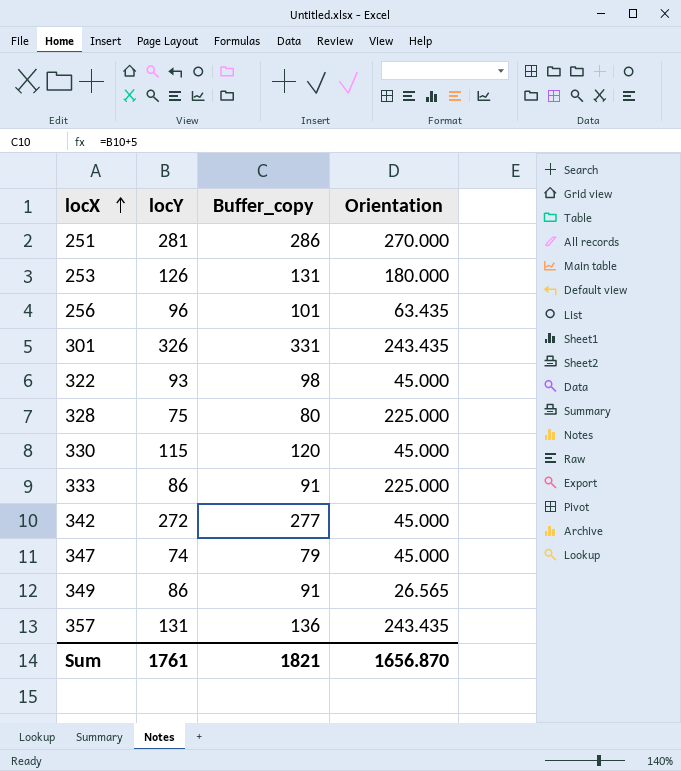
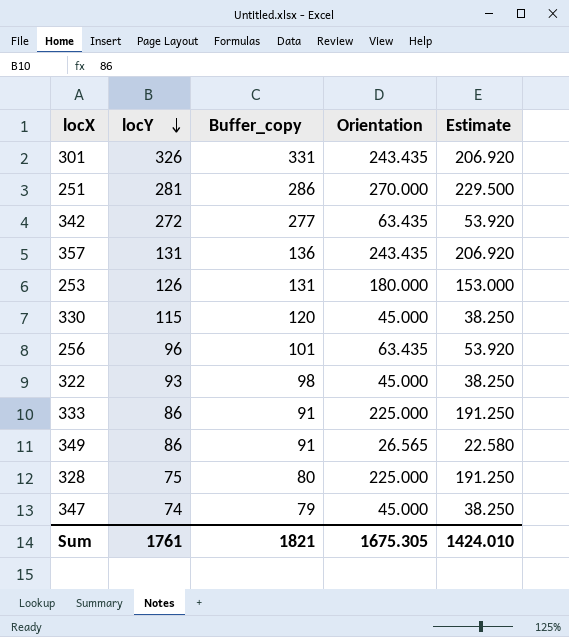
row order: locX ascending -> locY descending
column Estimate | formula: none -> [Orientation] * 0.85
342 | Orientation: 45.000 -> 63.435
Sum | Orientation: 1656.870 -> 1675.305

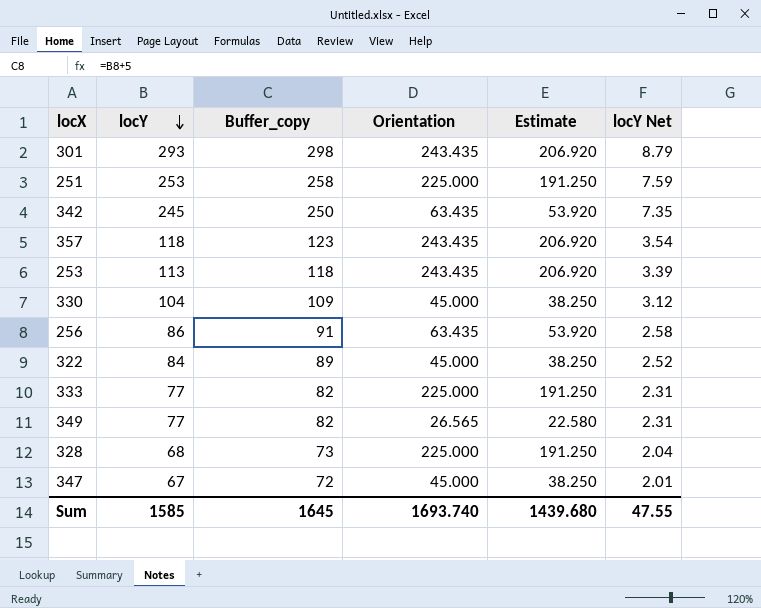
column locY Net | formula: none -> [locY] * 0.03
301 | locY: 326 -> 293
301 | Buffer_copy: 331 -> 298
251 | locY: 281 -> 253
251 | Buffer_copy: 286 -> 258
251 | Orientation: 270.000 -> 225.000
251 | Estimate: 229.500 -> 191.250
342 | locY: 272 -> 245
342 | Buffer_copy: 277 -> 250
357 | locY: 131 -> 118
357 | Buffer_copy: 136 -> 123
253 | locY: 126 -> 113
253 | Buffer_copy: 131 -> 118
253 | Orientation: 180.000 -> 243.435
253 | Estimate: 153.000 -> 206.920
330 | locY: 115 -> 104
330 | Buffer_copy: 120 -> 109
256 | locY: 96 -> 86
256 | Buffer_copy: 101 -> 91
322 | locY: 93 -> 84
322 | Buffer_copy: 98 -> 89
333 | locY: 86 -> 77
333 | Buffer_copy: 91 -> 82
349 | locY: 86 -> 77
349 | Buffer_copy: 91 -> 82
328 | locY: 75 -> 68
328 | Buffer_copy: 80 -> 73
347 | locY: 74 -> 67
347 | Buffer_copy: 79 -> 72
Sum | locY: 1761 -> 1585
Sum | Buffer_copy: 1821 -> 1645
Sum | Orientation: 1675.305 -> 1693.740
Sum | Estimate: 1424.010 -> 1439.680

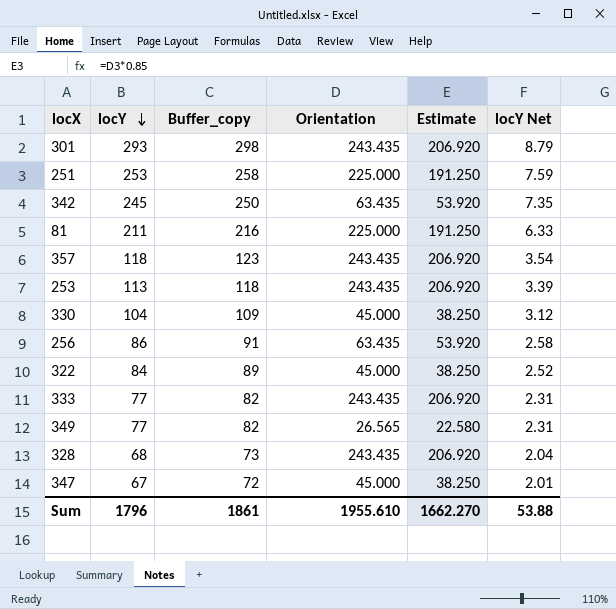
row 81: none -> 211 | 216 | 225.000 | 191.250 | 6.33
333 | Orientation: 225.000 -> 243.435
333 | Estimate: 191.250 -> 206.920
328 | Orientation: 225.000 -> 243.435
328 | Estimate: 191.250 -> 206.920
Sum | locY: 1585 -> 1796
Sum | Buffer_copy: 1645 -> 1861
Sum | Orientation: 1693.740 -> 1955.610
Sum | Estimate: 1439.680 -> 1662.270
Sum | locY Net: 47.55 -> 53.88

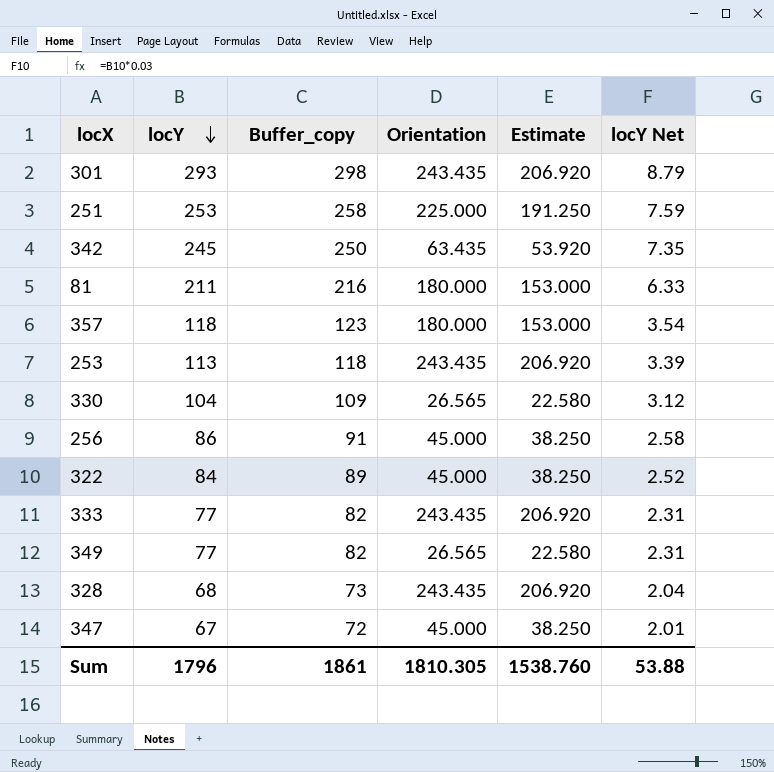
81 | Orientation: 225.000 -> 180.000
81 | Estimate: 191.250 -> 153.000
357 | Orientation: 243.435 -> 180.000
357 | Estimate: 206.920 -> 153.000
330 | Orientation: 45.000 -> 26.565
330 | Estimate: 38.250 -> 22.580
256 | Orientation: 63.435 -> 45.000
256 | Estimate: 53.920 -> 38.250
Sum | Orientation: 1955.610 -> 1810.305
Sum | Estimate: 1662.270 -> 1538.760

